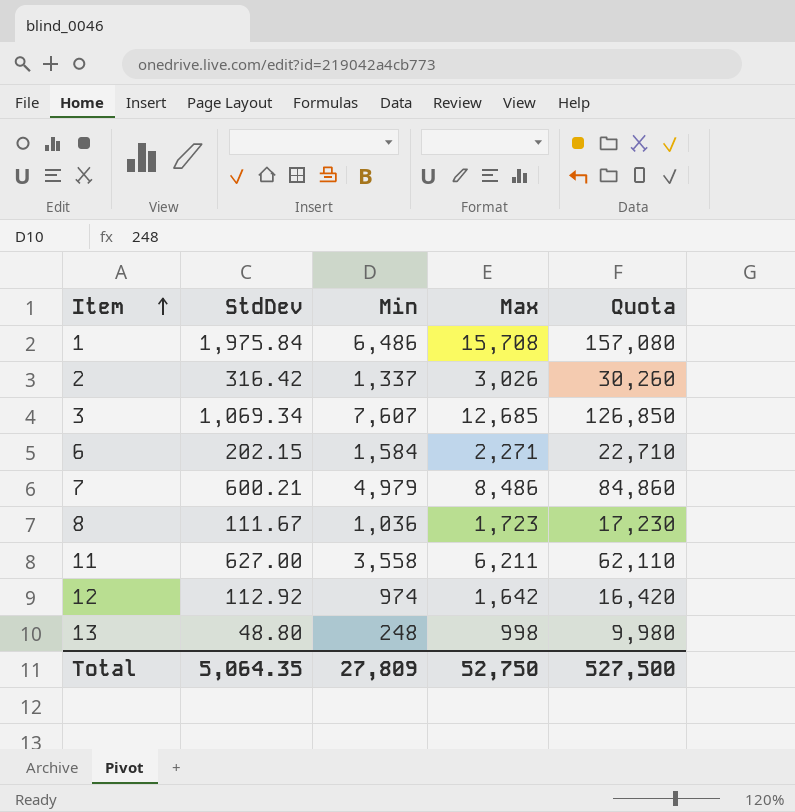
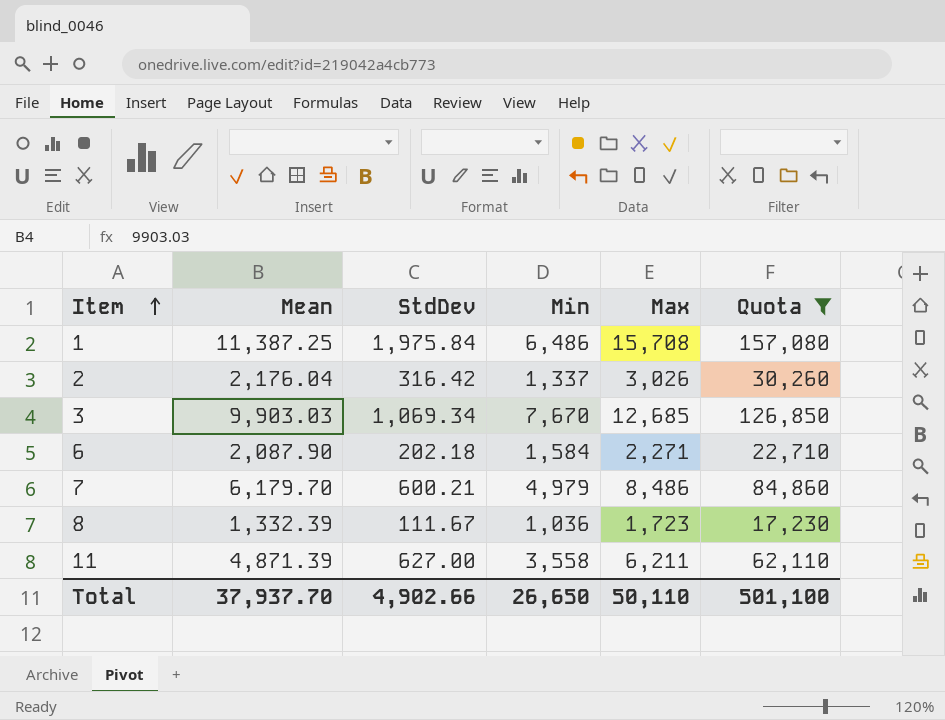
filter: none -> Quota >= 17,230
column Mean | position: none -> 2
3 | Min: 7,607 -> 7,670
6 | StdDev: 202.15 -> 202.18
Total | StdDev: 5,064.35 -> 4,902.66
Total | Min: 27,809 -> 26,650
Total | Max: 52,750 -> 50,110
Total | Quota: 527,500 -> 501,100

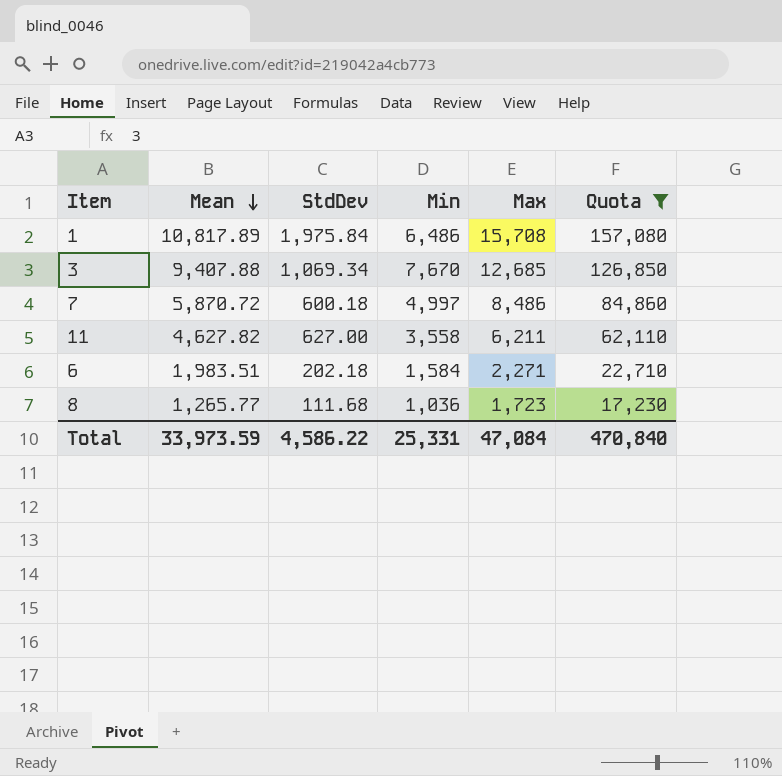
row order: Item ascending -> Mean descending
row 2: 2,176.04 | 316.42 | 1,337 | 3,026 | 30,260 -> none
1 | Mean: 11,387.25 -> 10,817.89
3 | Mean: 9,903.03 -> 9,407.88
7 | Mean: 6,179.70 -> 5,870.72
7 | StdDev: 600.21 -> 600.18
7 | Min: 4,979 -> 4,997
11 | Mean: 4,871.39 -> 4,627.82
6 | Mean: 2,087.90 -> 1,983.51
8 | Mean: 1,332.39 -> 1,265.77
8 | StdDev: 111.67 -> 111.68
Total | Mean: 37,937.70 -> 33,973.59
Total | StdDev: 4,902.66 -> 4,586.22
Total | Min: 26,650 -> 25,331
Total | Max: 50,110 -> 47,084
Total | Quota: 501,100 -> 470,840

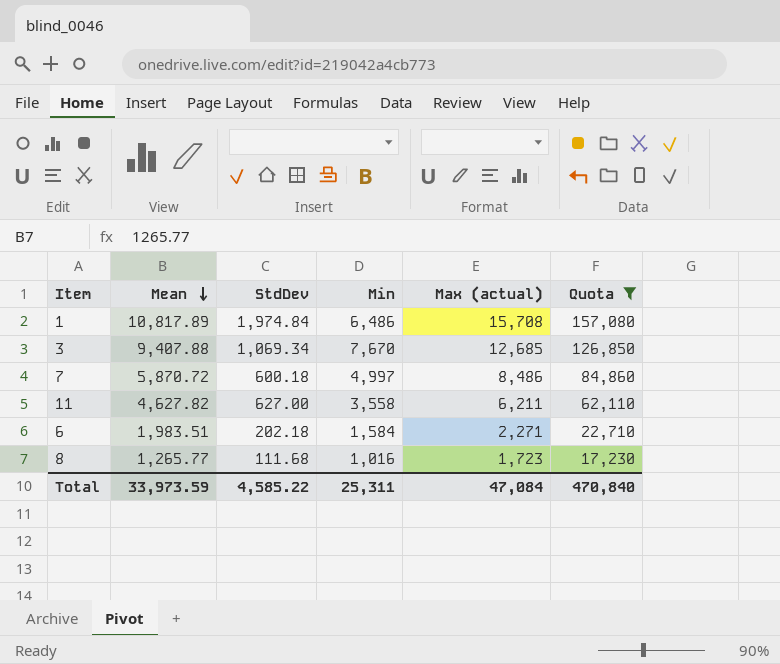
column name: Max -> Max (actual)
1 | StdDev: 1,975.84 -> 1,974.84
8 | Min: 1,036 -> 1,016
Total | StdDev: 4,586.22 -> 4,585.22
Total | Min: 25,331 -> 25,311

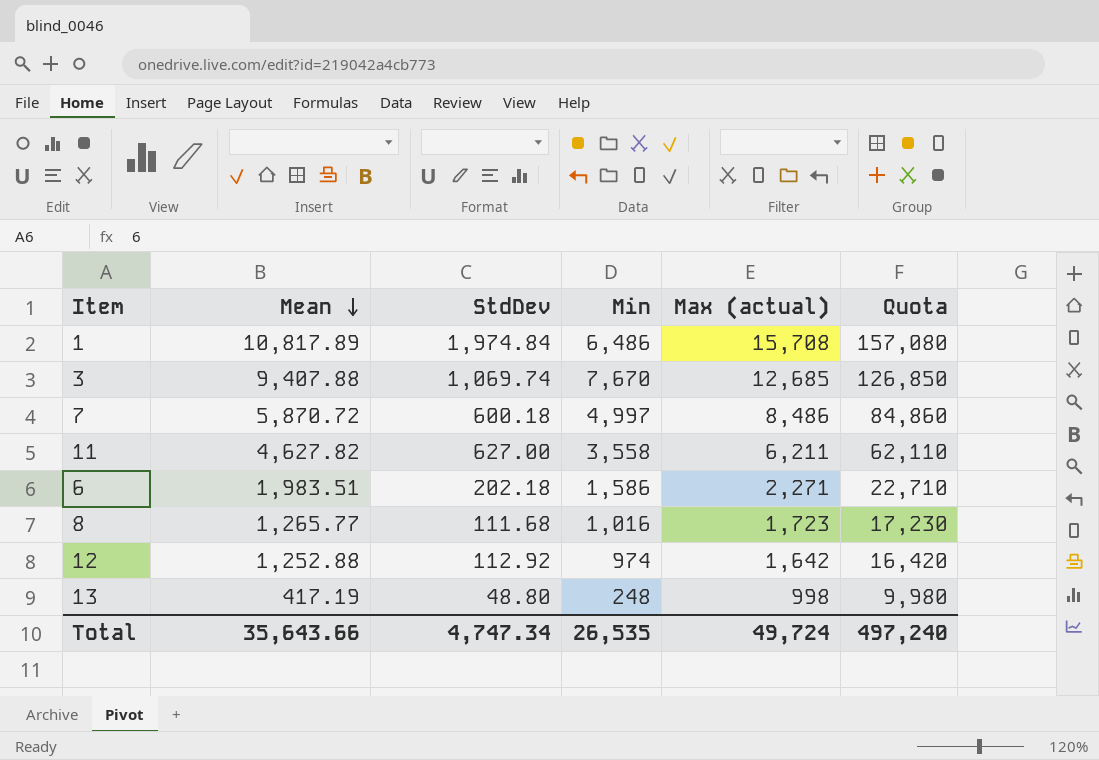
filter: Quota >= 17,230 -> none
3 | StdDev: 1,069.34 -> 1,069.74
6 | Min: 1,584 -> 1,586
Total | Mean: 33,973.59 -> 35,643.66
Total | StdDev: 4,585.22 -> 4,747.34
Total | Min: 25,311 -> 26,535
Total | Max (actual): 47,084 -> 49,724
Total | Quota: 470,840 -> 497,240

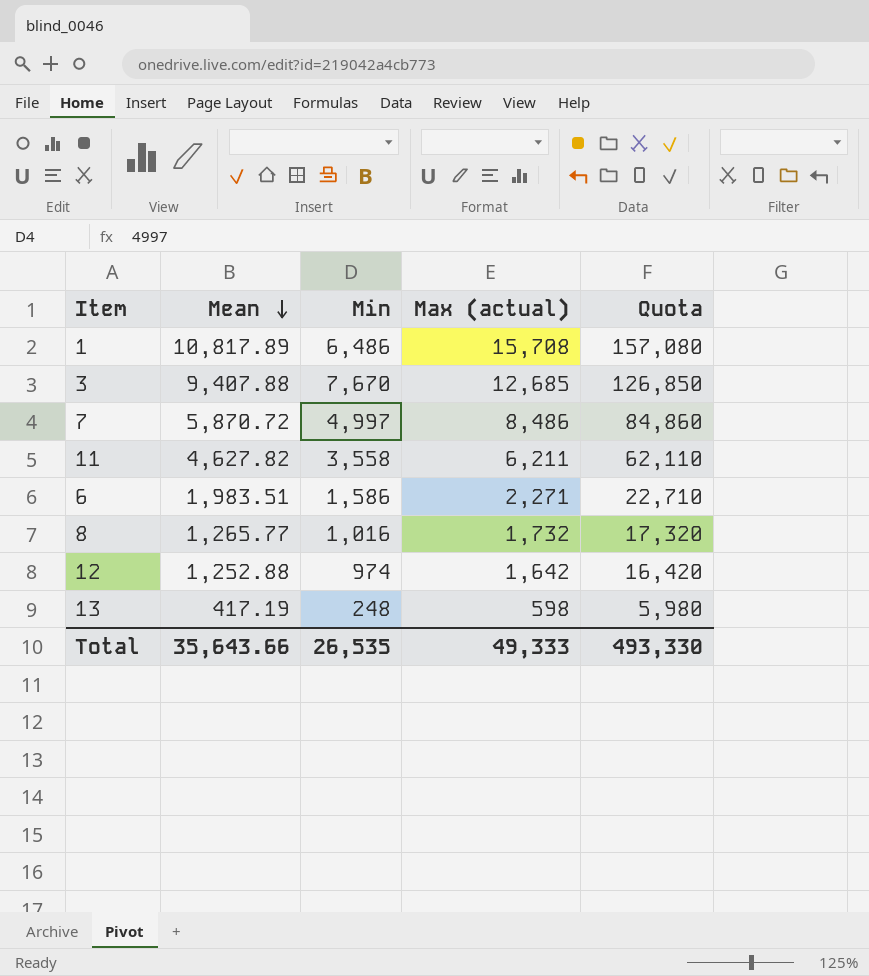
column StdDev | position: 3 -> none
8 | Max (actual): 1,723 -> 1,732
8 | Quota: 17,230 -> 17,320
13 | Max (actual): 998 -> 598
13 | Quota: 9,980 -> 5,980
Total | Max (actual): 49,724 -> 49,333
Total | Quota: 497,240 -> 493,330

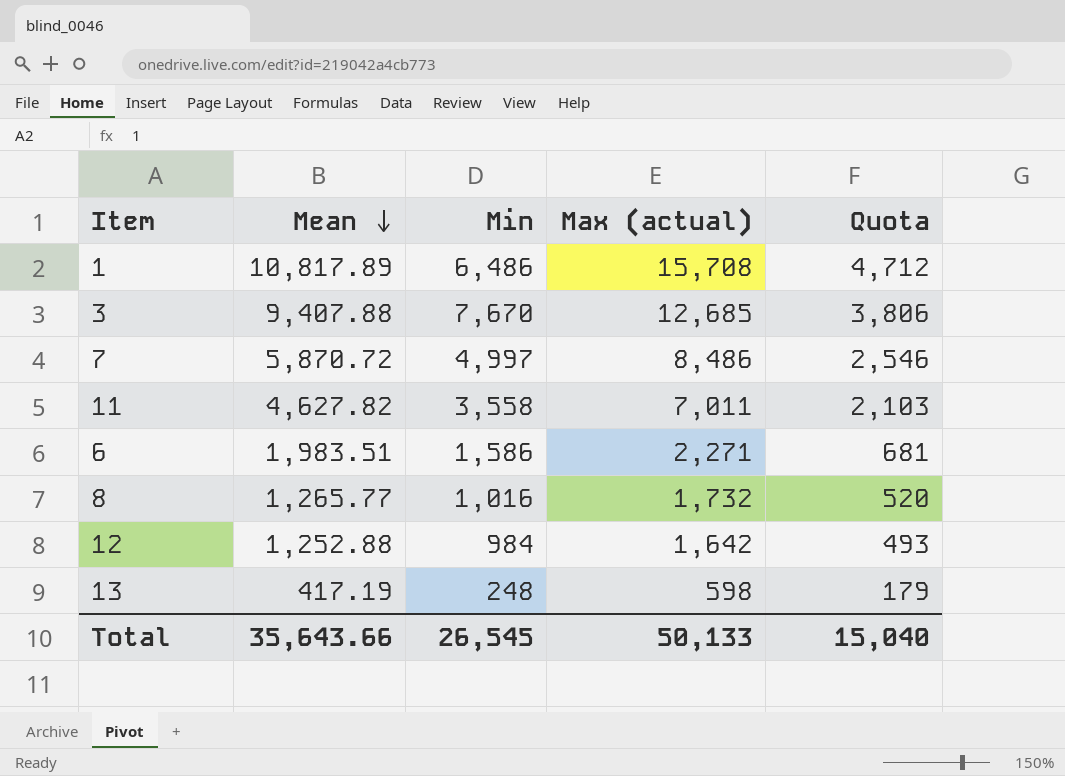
column Quota | formula: [Max (actual)] * 10 -> [Max (actual)] * 0.3
11 | Max (actual): 6,211 -> 7,011
12 | Min: 974 -> 984
Total | Min: 26,535 -> 26,545
Total | Max (actual): 49,333 -> 50,133
Total | Quota: 493,330 -> 15,040

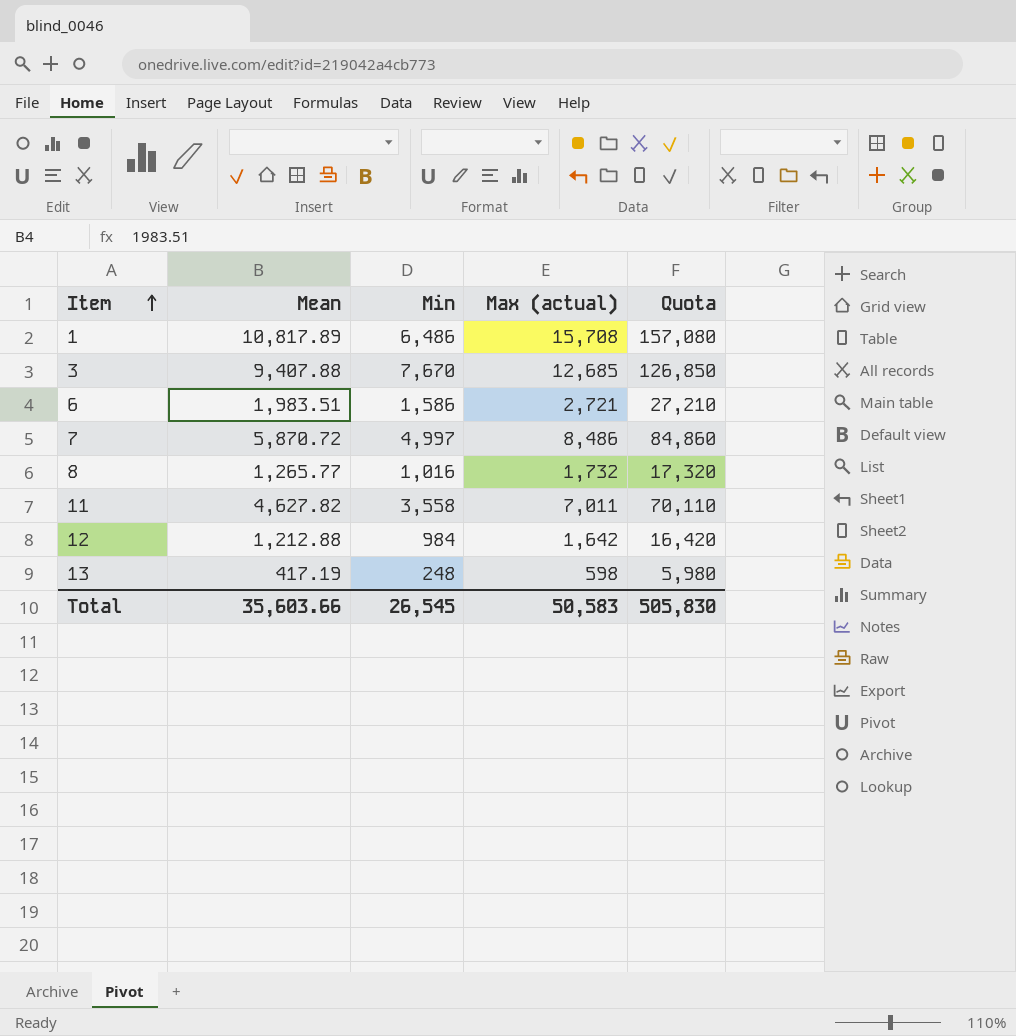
row order: Mean descending -> Item ascending
column Quota | formula: [Max (actual)] * 0.3 -> [Max (actual)] * 10
6 | Max (actual): 2,271 -> 2,721
12 | Mean: 1,252.88 -> 1,212.88
Total | Mean: 35,643.66 -> 35,603.66
Total | Max (actual): 50,133 -> 50,583
Total | Quota: 15,040 -> 505,830

